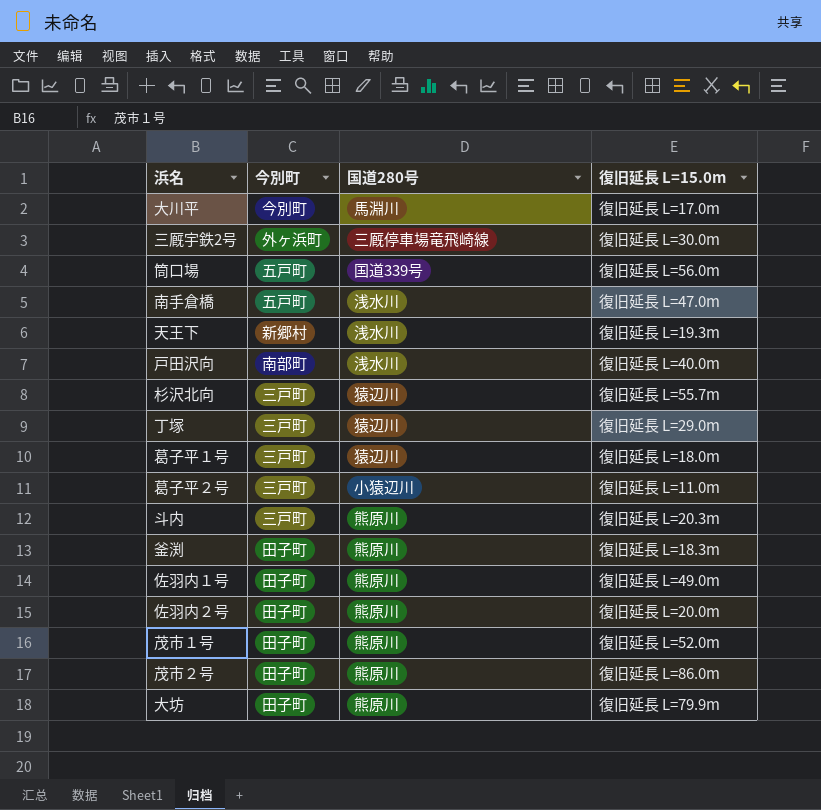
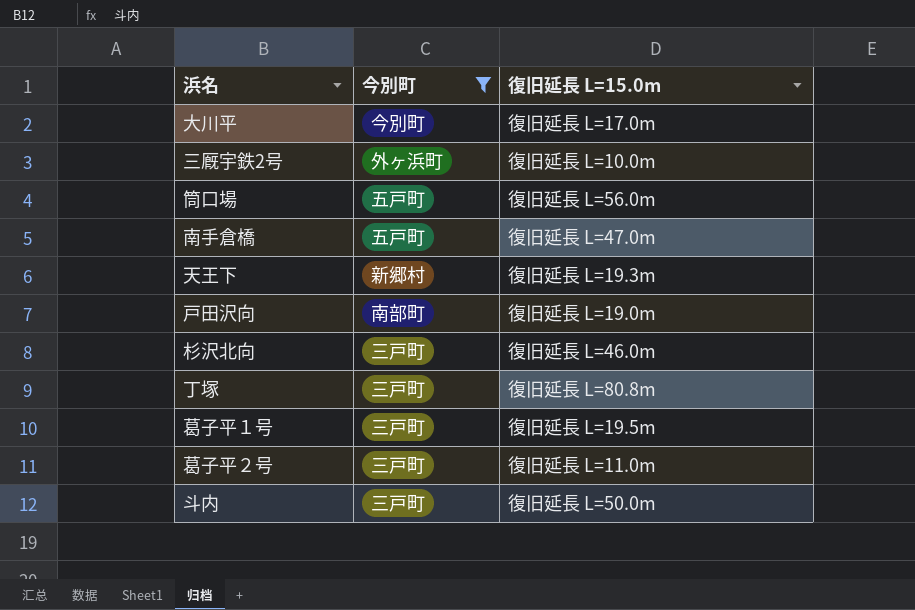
filter: none -> 今別町 != 田子町
column 国道280号 | position: 3 -> none
三厩宇鉄2号 | 復旧延長 L=15.0m: 復旧延長 L=30.0m -> 復旧延長 L=10.0m
戸田沢向 | 復旧延長 L=15.0m: 復旧延長 L=40.0m -> 復旧延長 L=19.0m
杉沢北向 | 復旧延長 L=15.0m: 復旧延長 L=55.7m -> 復旧延長 L=46.0m
丁塚 | 復旧延長 L=15.0m: 復旧延長 L=29.0m -> 復旧延長 L=80.8m
葛子平１号 | 復旧延長 L=15.0m: 復旧延長 L=18.0m -> 復旧延長 L=19.5m
斗内 | 復旧延長 L=15.0m: 復旧延長 L=20.3m -> 復旧延長 L=50.0m

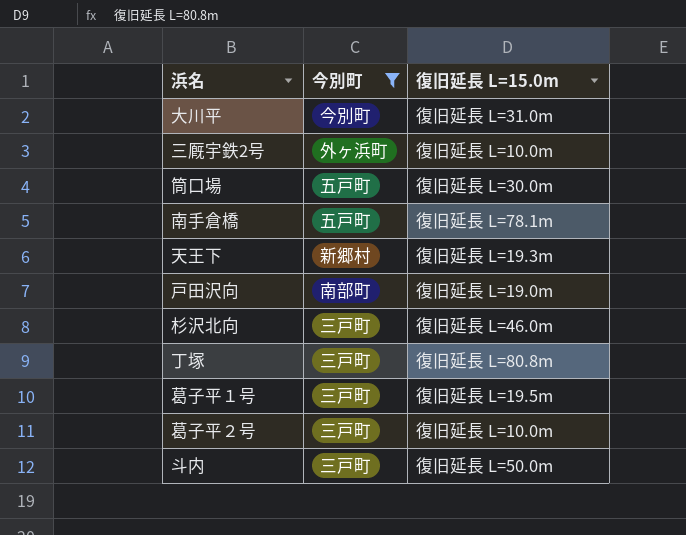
大川平 | 復旧延長 L=15.0m: 復旧延長 L=17.0m -> 復旧延長 L=31.0m
筒口場 | 復旧延長 L=15.0m: 復旧延長 L=56.0m -> 復旧延長 L=30.0m
南手倉橋 | 復旧延長 L=15.0m: 復旧延長 L=47.0m -> 復旧延長 L=78.1m
葛子平２号 | 復旧延長 L=15.0m: 復旧延長 L=11.0m -> 復旧延長 L=10.0m

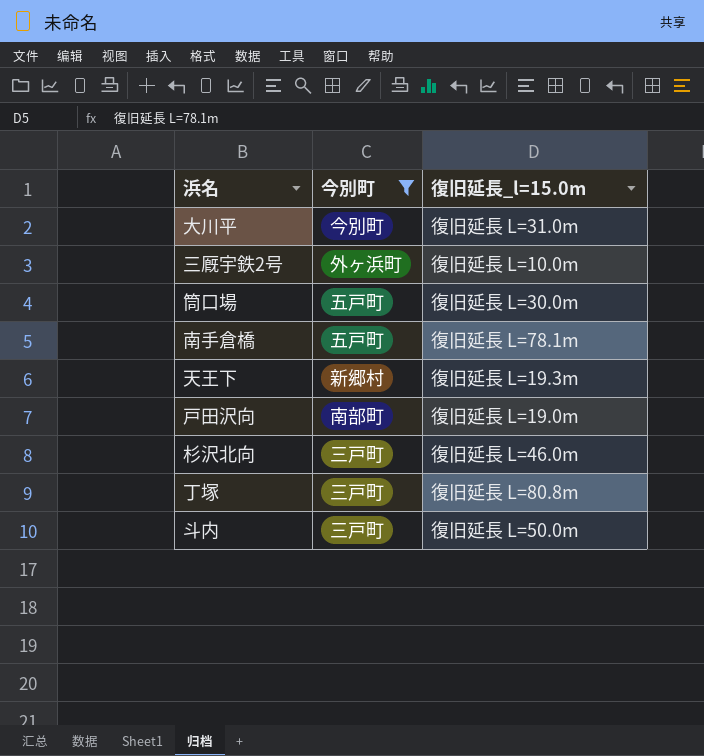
column name: 復旧延長 L=15.0m -> 復旧延長_l=15.0m
row 葛子平１号: 三戸町 | 復旧延長 L=19.5m -> none
row 葛子平２号: 三戸町 | 復旧延長 L=10.0m -> none

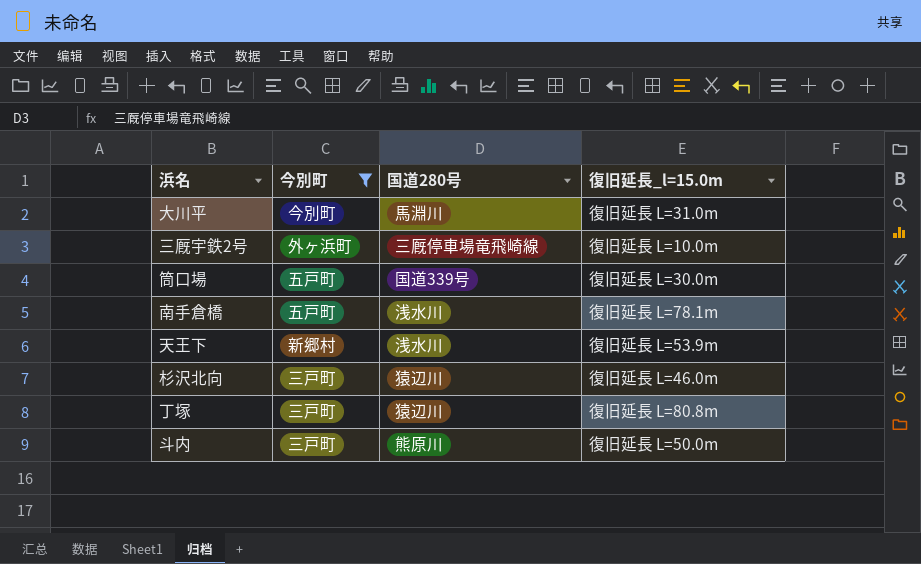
column 国道280号 | position: none -> 3
row 戸田沢向: 南部町 | 復旧延長 L=19.0m -> none
天王下 | 復旧延長_l=15.0m: 復旧延長 L=19.3m -> 復旧延長 L=53.9m

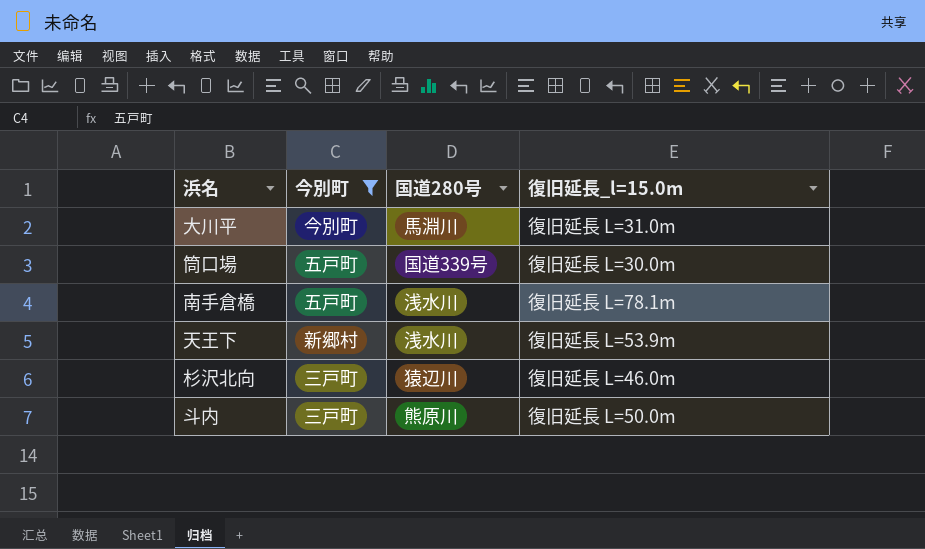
row 三厩宇鉄2号: 外ヶ浜町 | 三厩停車場竜飛崎線 | 復旧延長 L=10.0m -> none
row 丁塚: 三戸町 | 猿辺川 | 復旧延長 L=80.8m -> none

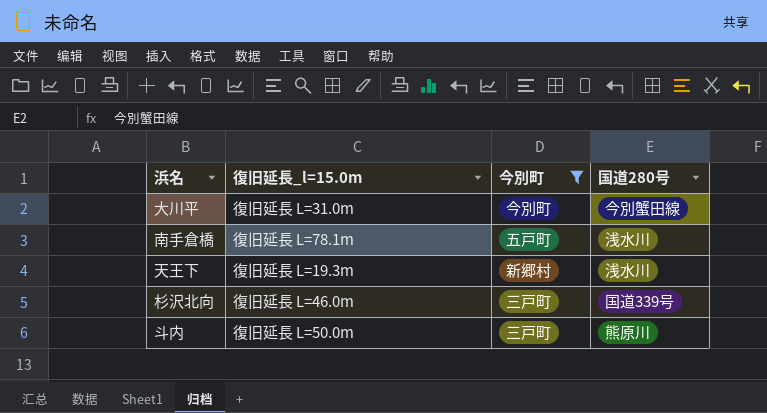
column 復旧延長_l=15.0m | position: 4 -> 2
row 筒口場: 五戸町 | 国道339号 | 復旧延長 L=30.0m -> none
大川平 | 国道280号: 馬淵川 -> 今別蟹田線
天王下 | 復旧延長_l=15.0m: 復旧延長 L=53.9m -> 復旧延長 L=19.3m
杉沢北向 | 国道280号: 猿辺川 -> 国道339号

